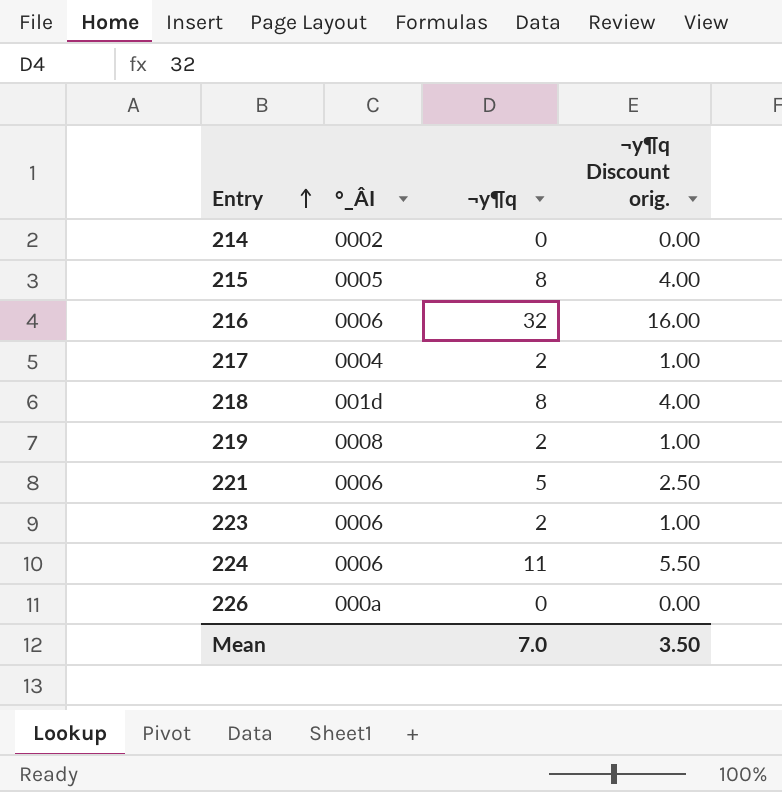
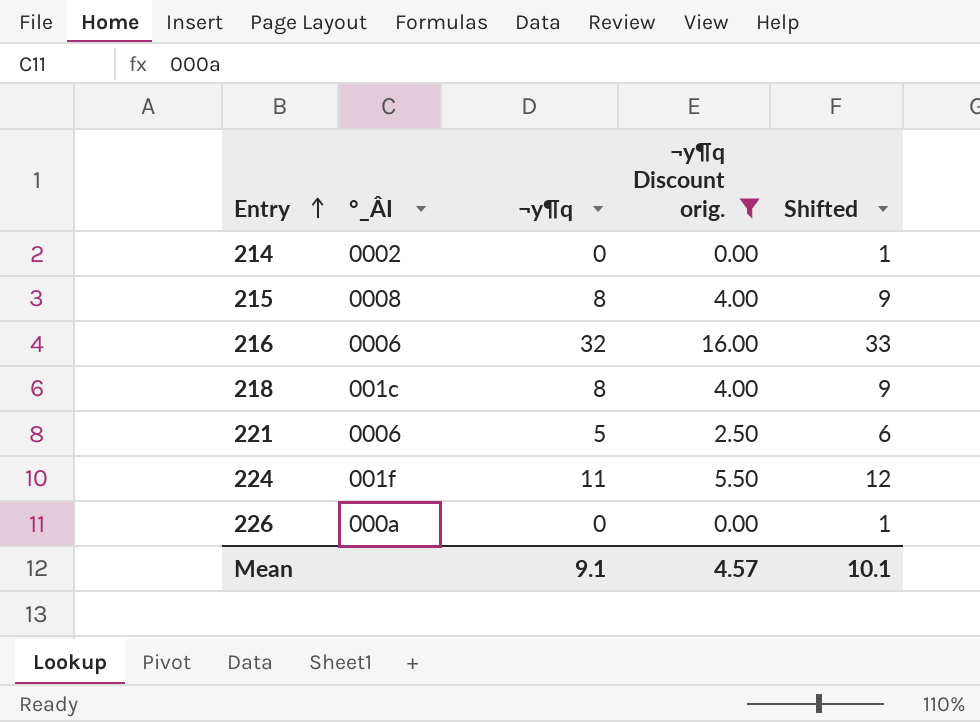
filter: none -> ¬y¶q Discount orig. != 1.00
column Shifted | formula: none -> [¬y¶q] + 1
215 | °_ÂI: 0005 -> 0008
218 | °_ÂI: 001d -> 001c
224 | °_ÂI: 0006 -> 001f
Mean | ¬y¶q: 7.0 -> 9.1
Mean | ¬y¶q Discount orig.: 3.50 -> 4.57

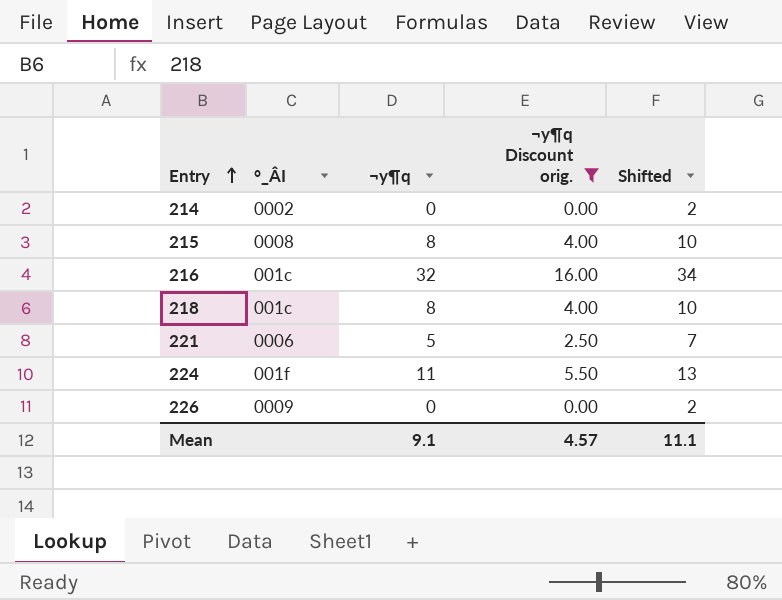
column Shifted | formula: [¬y¶q] + 1 -> [¬y¶q] + 2
216 | °_ÂI: 0006 -> 001c
226 | °_ÂI: 000a -> 0009
Mean | Shifted: 10.1 -> 11.1

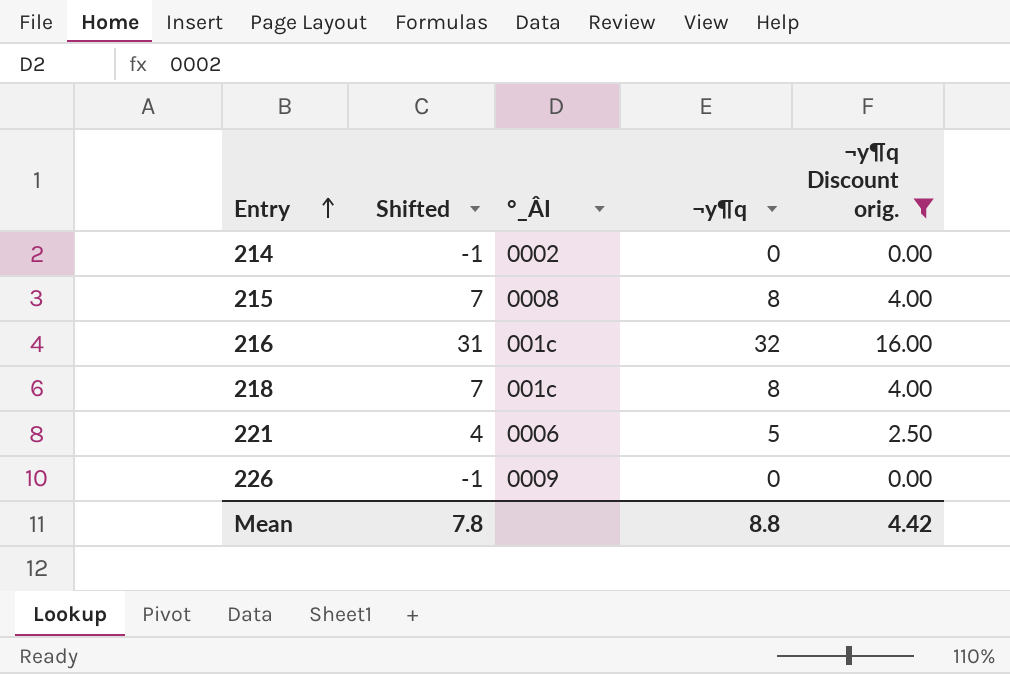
column Shifted | formula: [¬y¶q] + 2 -> [¬y¶q] - 1
column Shifted | position: 5 -> 2
row 224: 001f | 11 | 5.50 | 13 -> none
Mean | Shifted: 11.1 -> 7.8
Mean | ¬y¶q: 9.1 -> 8.8
Mean | ¬y¶q Discount orig.: 4.57 -> 4.42

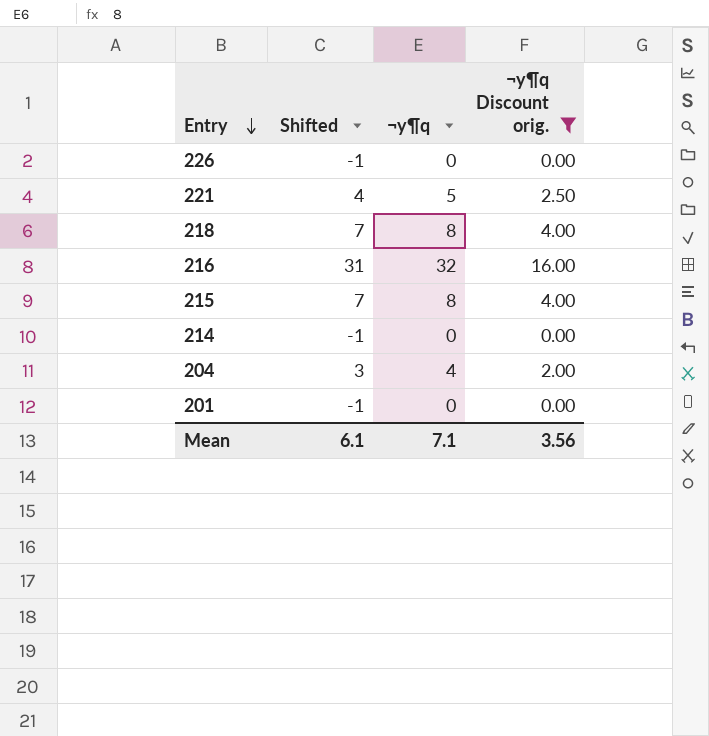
row order: Entry ascending -> Entry descending
column °_ÂI | position: 3 -> none
row 204: none -> 3 | 4 | 2.00
row 201: none -> -1 | 0 | 0.00
Mean | Shifted: 7.8 -> 6.1
Mean | ¬y¶q: 8.8 -> 7.1
Mean | ¬y¶q Discount orig.: 4.42 -> 3.56

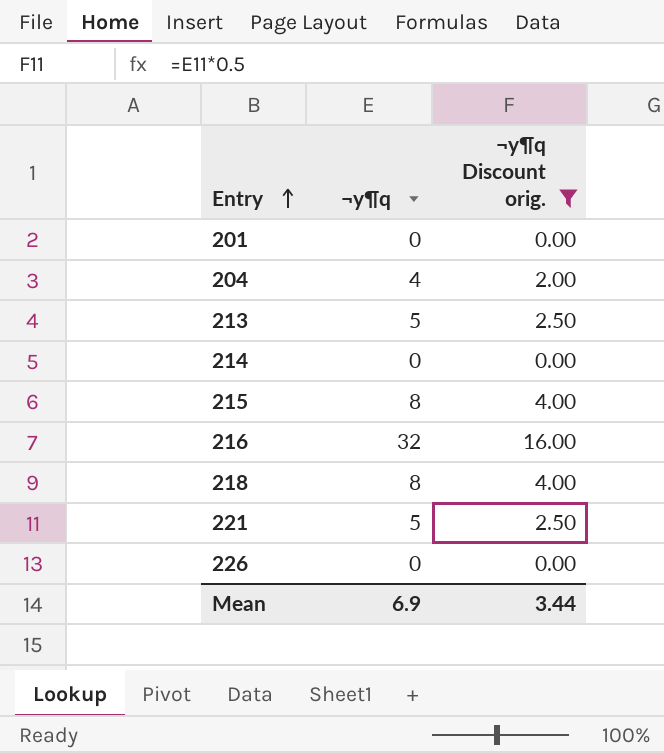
row order: Entry descending -> Entry ascending
column Shifted | formula: [¬y¶q] - 1 -> none
row 213: none -> 5 | 2.50
Mean | ¬y¶q: 7.1 -> 6.9
Mean | ¬y¶q Discount orig.: 3.56 -> 3.44

